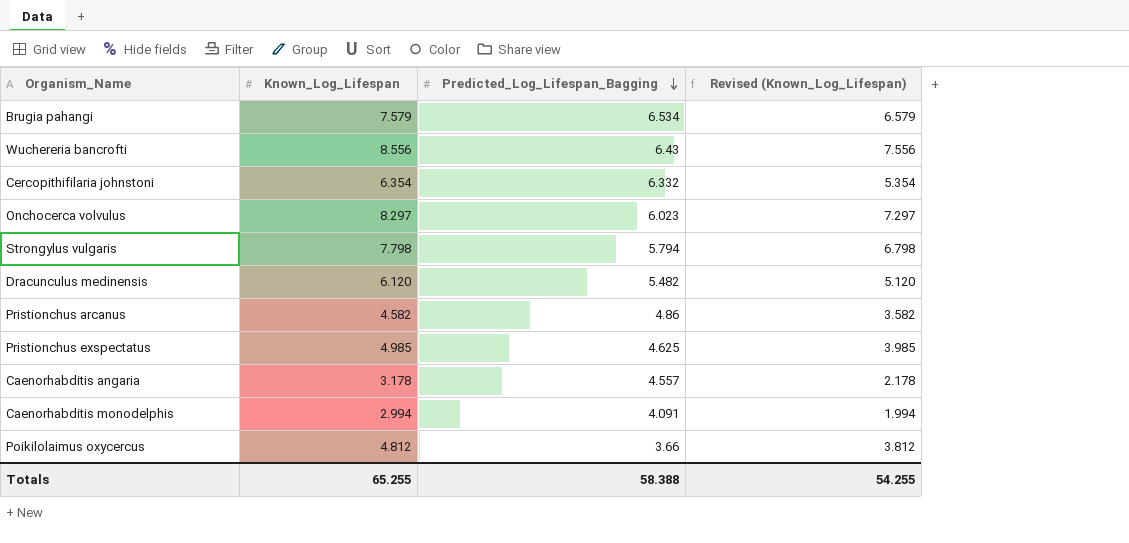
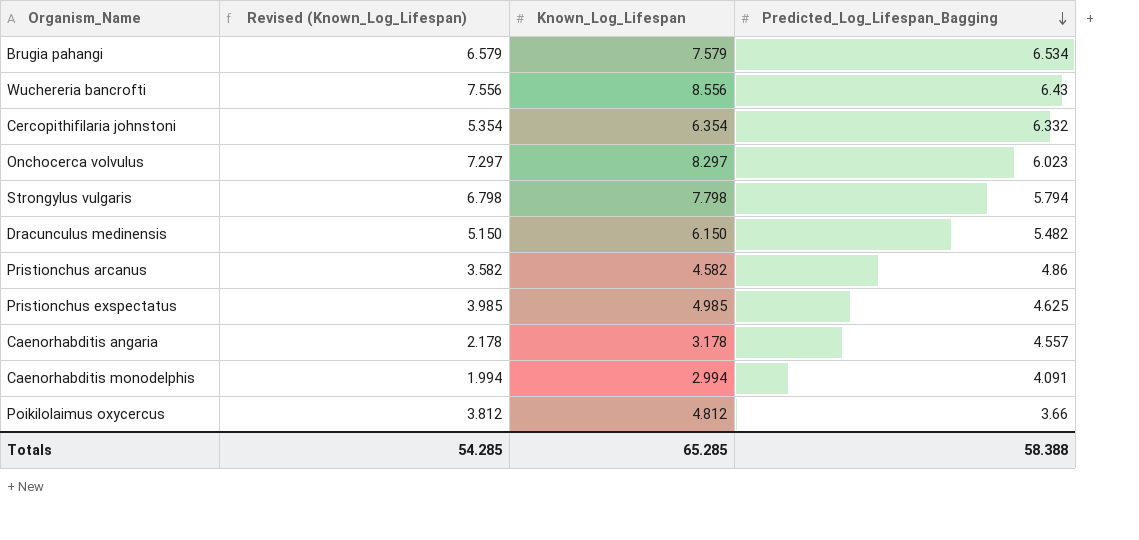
column Revised (Known_Log_Lifespan) | position: 4 -> 2
Dracunculus medinensis | Revised (Known_Log_Lifespan): 5.120 -> 5.150
Dracunculus medinensis | Known_Log_Lifespan: 6.120 -> 6.150
Totals | Revised (Known_Log_Lifespan): 54.255 -> 54.285
Totals | Known_Log_Lifespan: 65.255 -> 65.285

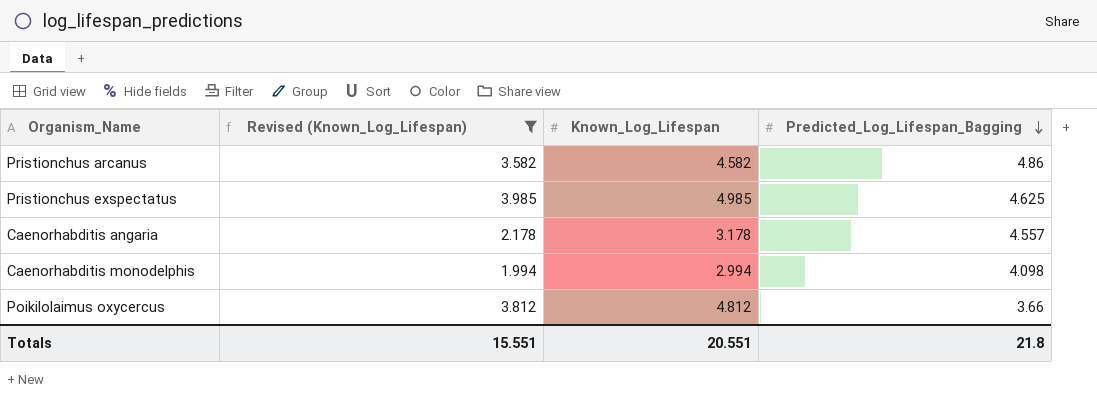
filter: none -> Revised (Known_Log_Lifespan) <= 3.985
Caenorhabditis monodelphis | Predicted_Log_Lifespan_Bagging: 4.091 -> 4.098
Totals | Revised (Known_Log_Lifespan): 54.285 -> 15.551
Totals | Known_Log_Lifespan: 65.285 -> 20.551
Totals | Predicted_Log_Lifespan_Bagging: 58.388 -> 21.8

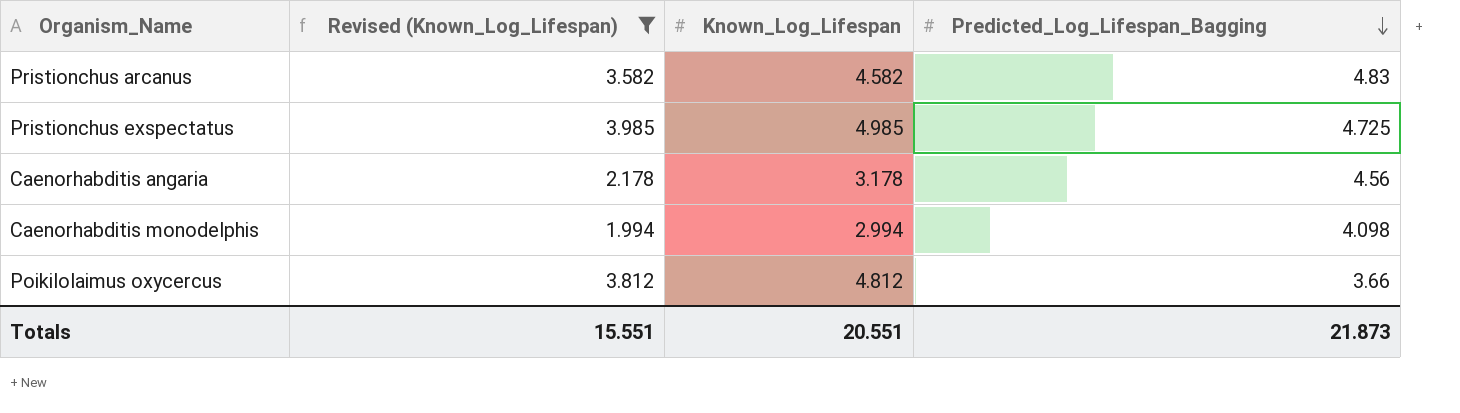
Pristionchus arcanus | Predicted_Log_Lifespan_Bagging: 4.86 -> 4.83
Pristionchus exspectatus | Predicted_Log_Lifespan_Bagging: 4.625 -> 4.725
Caenorhabditis angaria | Predicted_Log_Lifespan_Bagging: 4.557 -> 4.56
Totals | Predicted_Log_Lifespan_Bagging: 21.8 -> 21.873

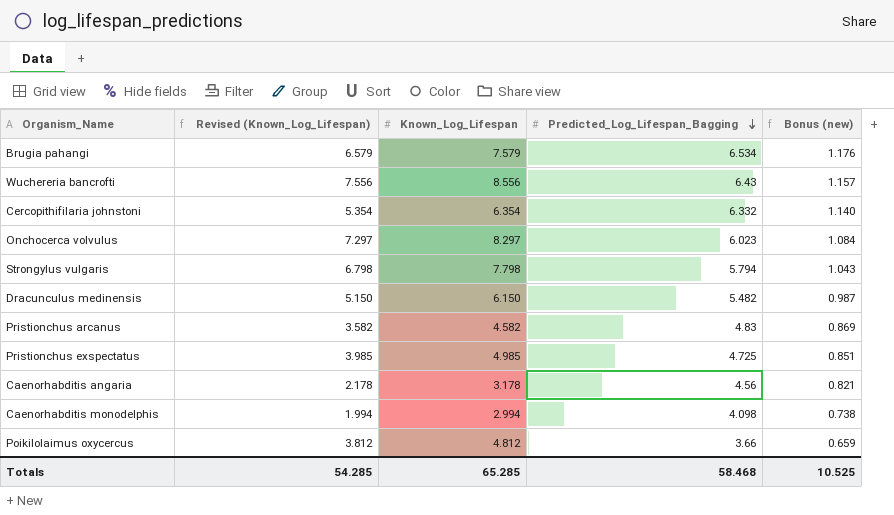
filter: Revised (Known_Log_Lifespan) <= 3.985 -> none
column Bonus (new) | formula: none -> [Predicted_Log_Lifespan_Bagging] * 0.18
Totals | Revised (Known_Log_Lifespan): 15.551 -> 54.285
Totals | Known_Log_Lifespan: 20.551 -> 65.285
Totals | Predicted_Log_Lifespan_Bagging: 21.873 -> 58.468

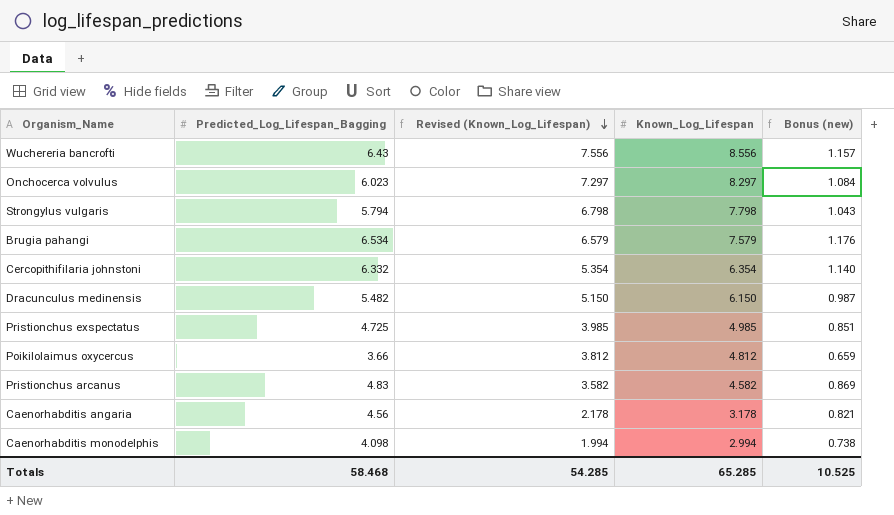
row order: Predicted_Log_Lifespan_Bagging descending -> Revised (Known_Log_Lifespan) descending
column Predicted_Log_Lifespan_Bagging | position: 4 -> 2

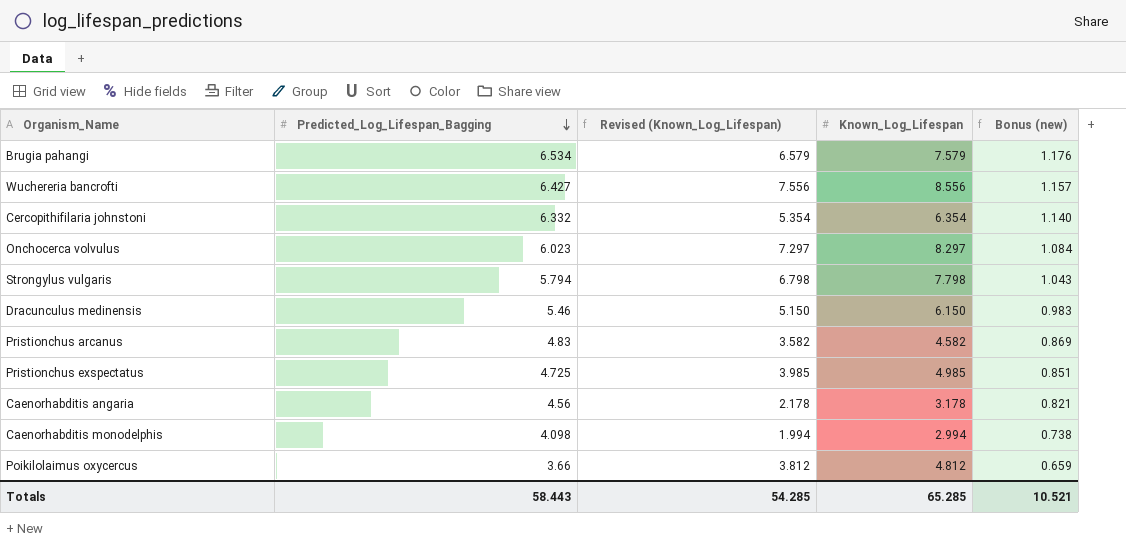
row order: Revised (Known_Log_Lifespan) descending -> Predicted_Log_Lifespan_Bagging descending
Wuchereria bancrofti | Predicted_Log_Lifespan_Bagging: 6.43 -> 6.427
Dracunculus medinensis | Predicted_Log_Lifespan_Bagging: 5.482 -> 5.46
Dracunculus medinensis | Bonus (new): 0.987 -> 0.983
Totals | Predicted_Log_Lifespan_Bagging: 58.468 -> 58.443
Totals | Bonus (new): 10.525 -> 10.521

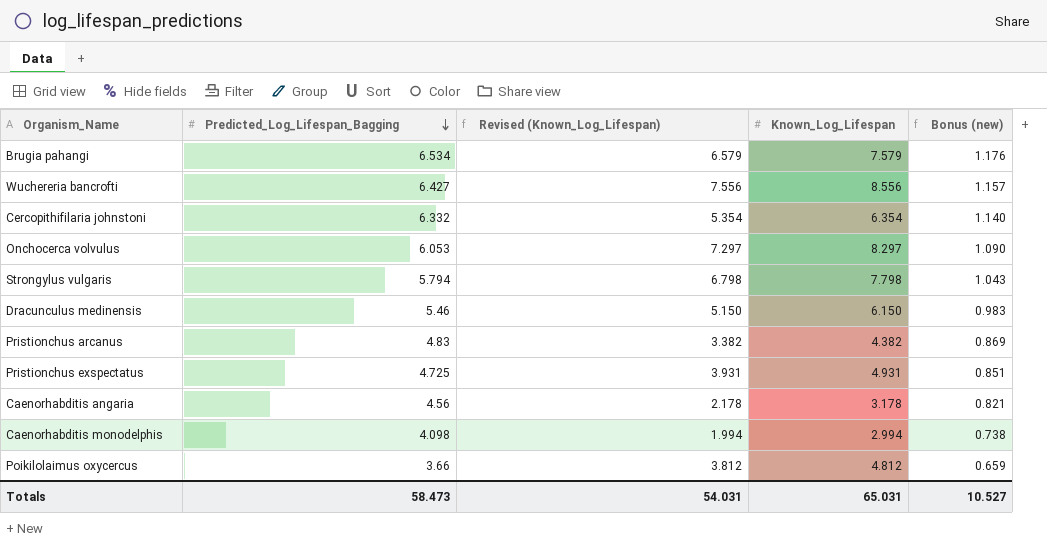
Onchocerca volvulus | Predicted_Log_Lifespan_Bagging: 6.023 -> 6.053
Onchocerca volvulus | Bonus (new): 1.084 -> 1.090
Pristionchus arcanus | Revised (Known_Log_Lifespan): 3.582 -> 3.382
Pristionchus arcanus | Known_Log_Lifespan: 4.582 -> 4.382
Pristionchus exspectatus | Revised (Known_Log_Lifespan): 3.985 -> 3.931
Pristionchus exspectatus | Known_Log_Lifespan: 4.985 -> 4.931
Totals | Predicted_Log_Lifespan_Bagging: 58.443 -> 58.473
Totals | Revised (Known_Log_Lifespan): 54.285 -> 54.031
Totals | Known_Log_Lifespan: 65.285 -> 65.031
Totals | Bonus (new): 10.521 -> 10.527

